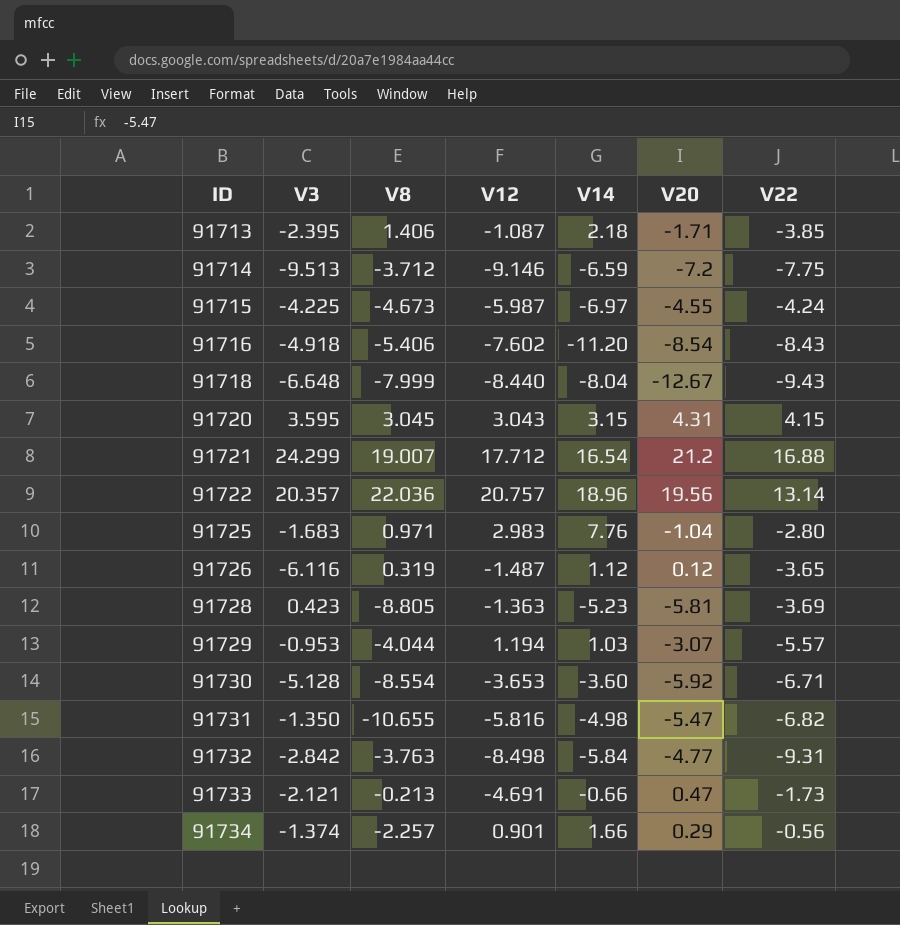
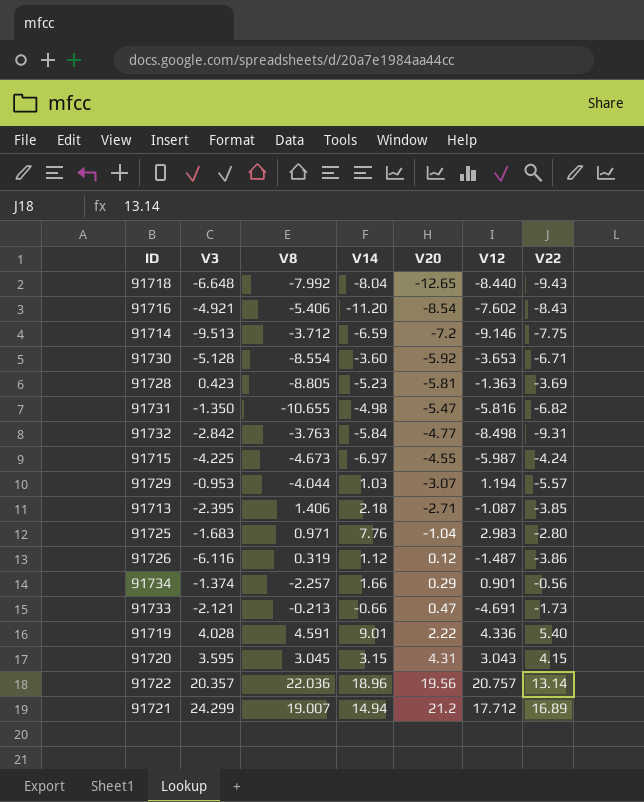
row order: ID ascending -> V20 ascending
column V12 | position: 4 -> 6
91718 | V8: -7.999 -> -7.992
91718 | V20: -12.67 -> -12.65
91716 | V3: -4.918 -> -4.921
91713 | V20: -1.71 -> -2.71
91726 | V22: -3.65 -> -3.86
row 91719: none -> 4.028 | 4.591 | 9.01 | 2.22 | 4.336 | 5.40
91721 | V14: 16.54 -> 14.94
91721 | V22: 16.88 -> 16.89

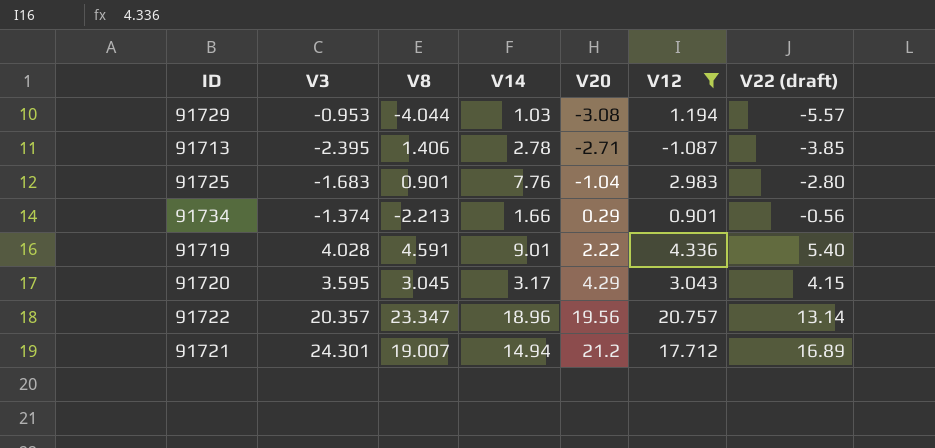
filter: none -> V12 >= -1.087
column name: V22 -> V22 (draft)
91729 | V20: -3.07 -> -3.08
91713 | V14: 2.18 -> 2.78
91725 | V8: 0.971 -> 0.901
91734 | V8: -2.257 -> -2.213
91720 | V14: 3.15 -> 3.17
91720 | V20: 4.31 -> 4.29
91722 | V8: 22.036 -> 23.347
91721 | V3: 24.299 -> 24.301

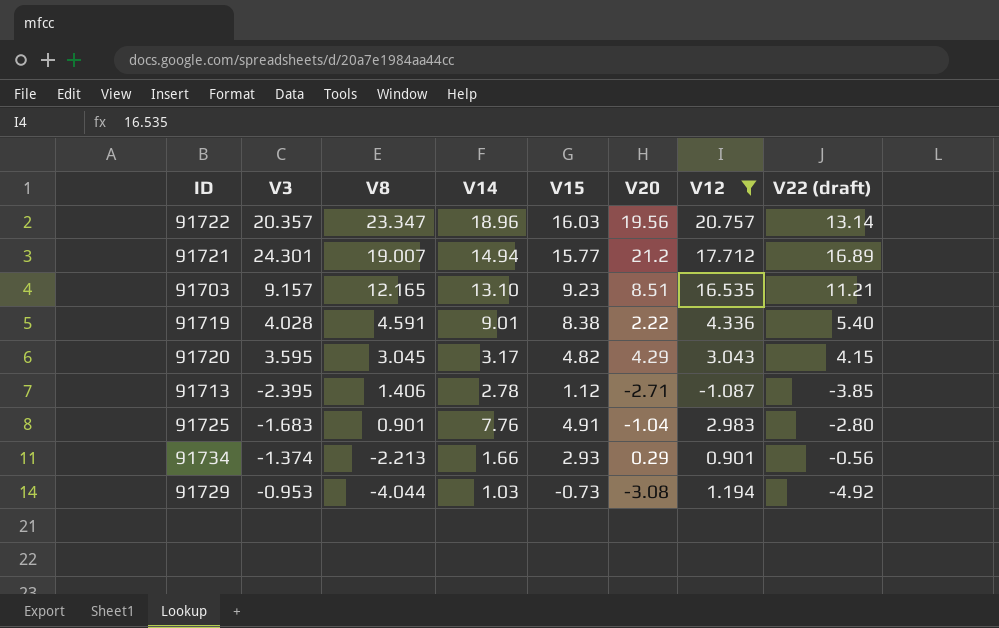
row order: V20 ascending -> V8 descending
column V15 | position: none -> 5
row 91703: none -> 9.157 | 12.165 | 13.10 | 9.23 | 8.51 | 16.535 | 11.21
91729 | V22 (draft): -5.57 -> -4.92

